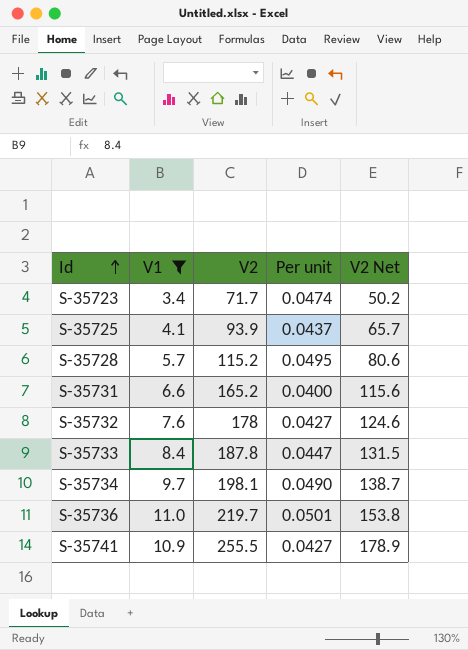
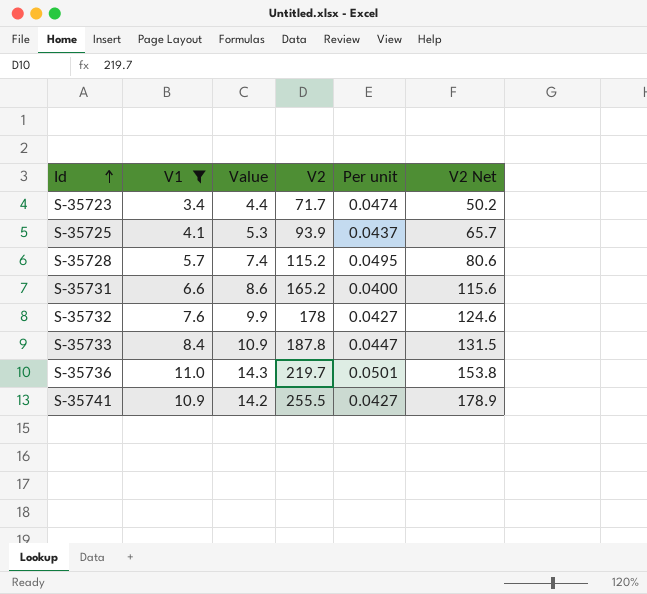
column Value | formula: none -> [V1] * 1.3
row S-35734: 9.7 | 198.1 | 0.0490 | 138.7 -> none

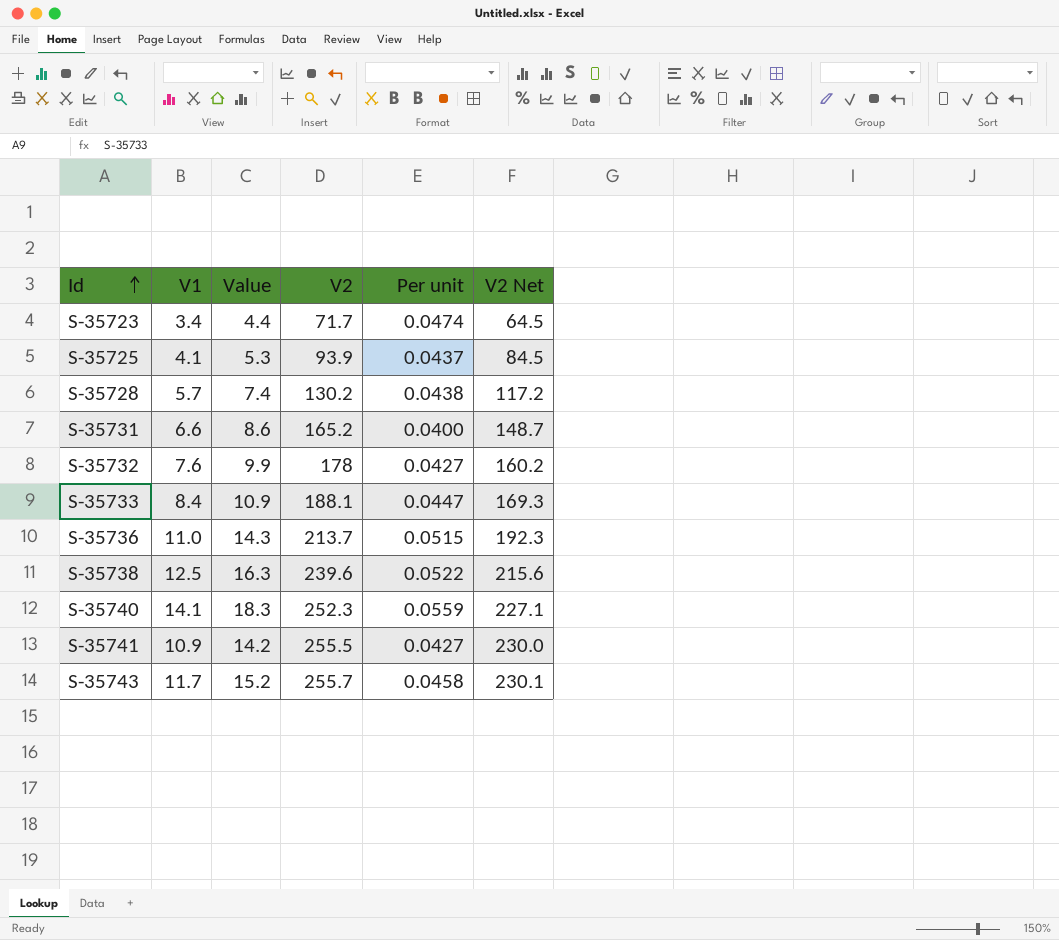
filter: V1 <= 11.0 -> none
column V2 Net | formula: [V2] * 0.7 -> [V2] * 0.9
S-35728 | V2: 115.2 -> 130.2
S-35728 | Per unit: 0.0495 -> 0.0438
S-35733 | V2: 187.8 -> 188.1
S-35736 | V2: 219.7 -> 213.7
S-35736 | Per unit: 0.0501 -> 0.0515

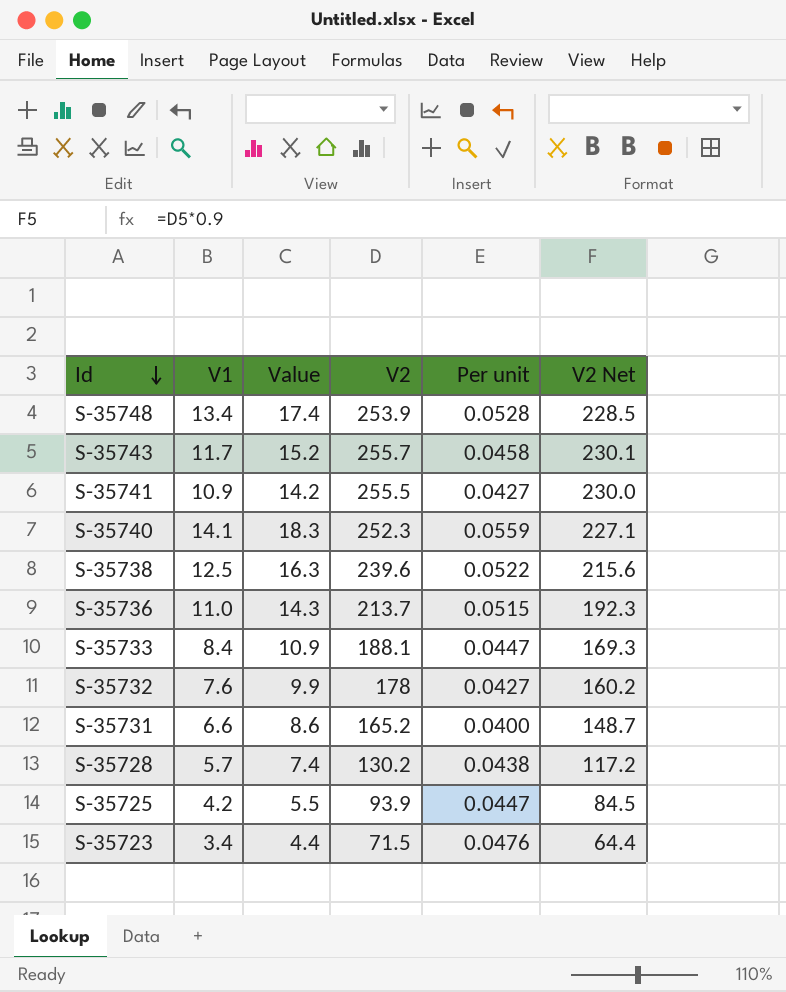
row order: Id ascending -> Id descending
row S-35748: none -> 13.4 | 17.4 | 253.9 | 0.0528 | 228.5
S-35725 | V1: 4.1 -> 4.2
S-35725 | Value: 5.3 -> 5.5
S-35725 | Per unit: 0.0437 -> 0.0447
S-35723 | V2: 71.7 -> 71.5
S-35723 | Per unit: 0.0474 -> 0.0476
S-35723 | V2 Net: 64.5 -> 64.4

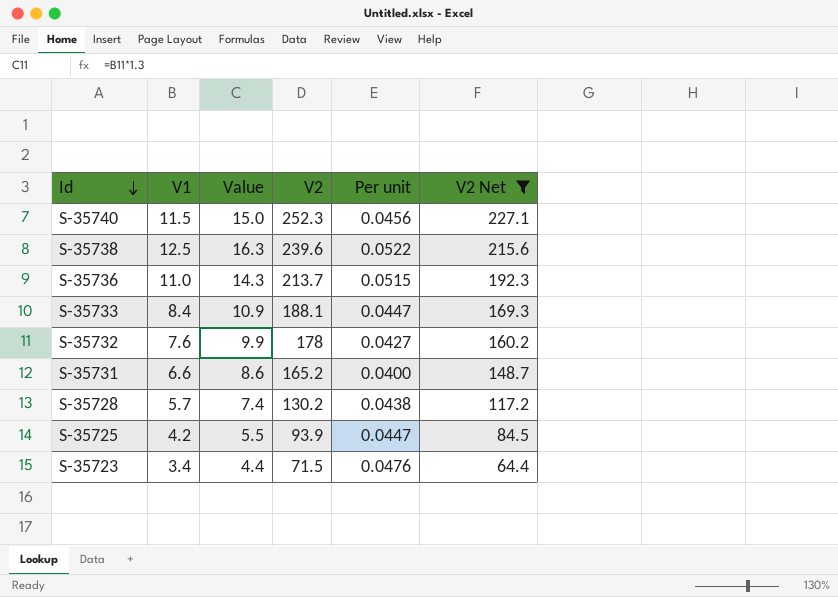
filter: none -> V2 Net <= 227.1
S-35740 | V1: 14.1 -> 11.5
S-35740 | Value: 18.3 -> 15.0
S-35740 | Per unit: 0.0559 -> 0.0456

